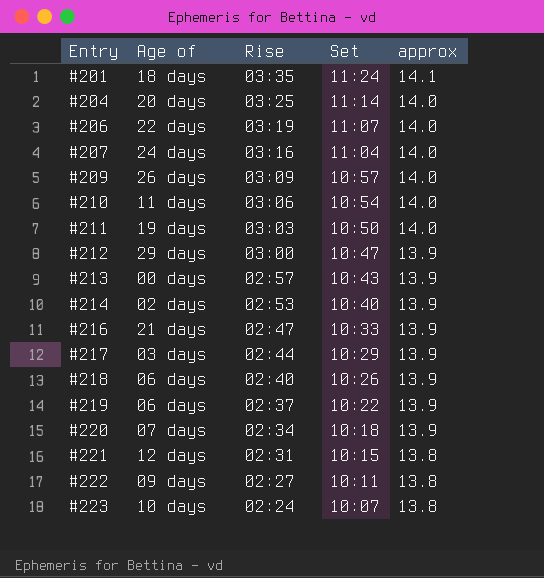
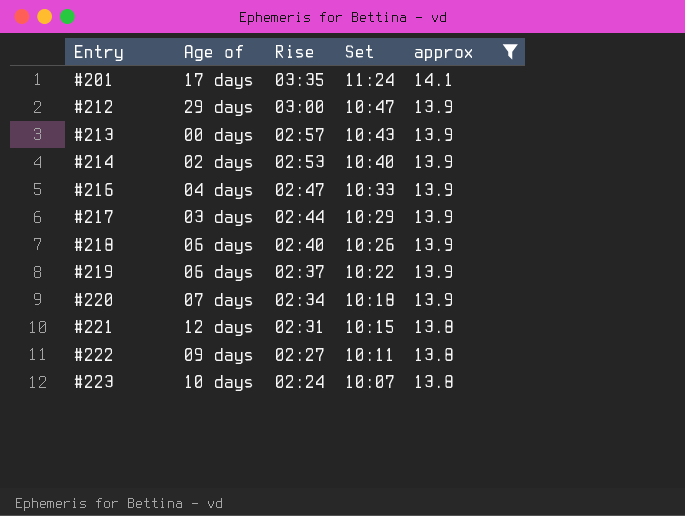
filter: none -> approx != 14.0
#201 | Age of: 18 days -> 17 days
#216 | Age of: 21 days -> 04 days

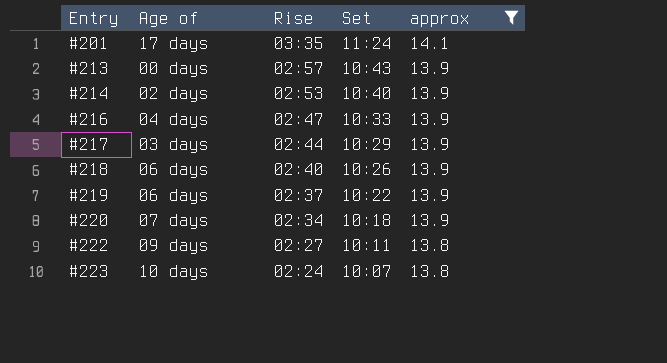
row #212: 29 days | 03:00 | 10:47 | 13.9 -> none
row #221: 12 days | 02:31 | 10:15 | 13.8 -> none

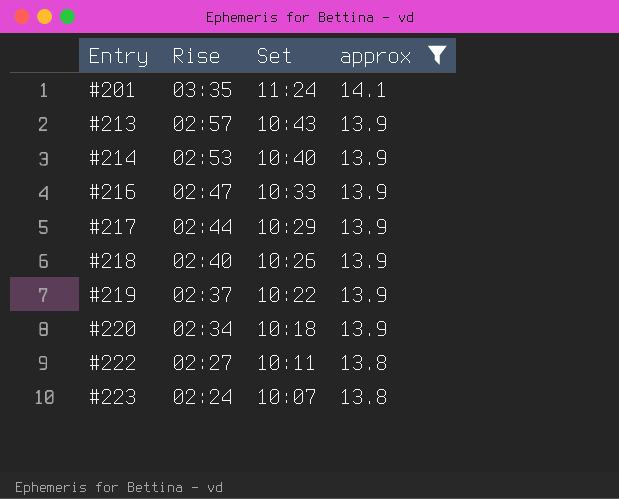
column Age of | position: 2 -> none

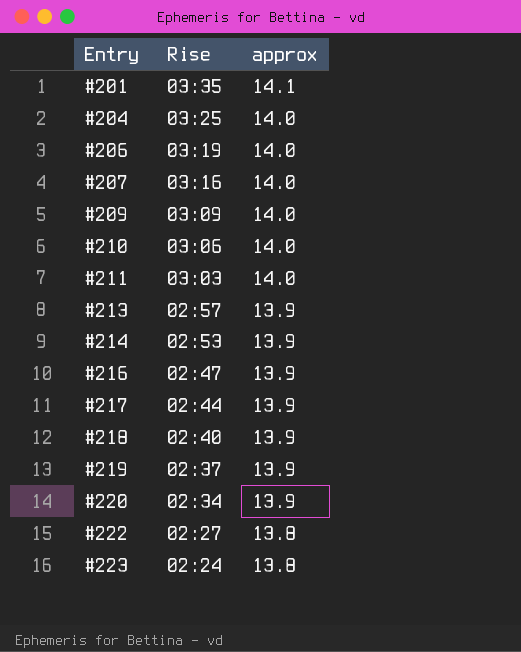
filter: approx != 14.0 -> none
column Set | position: 3 -> none

